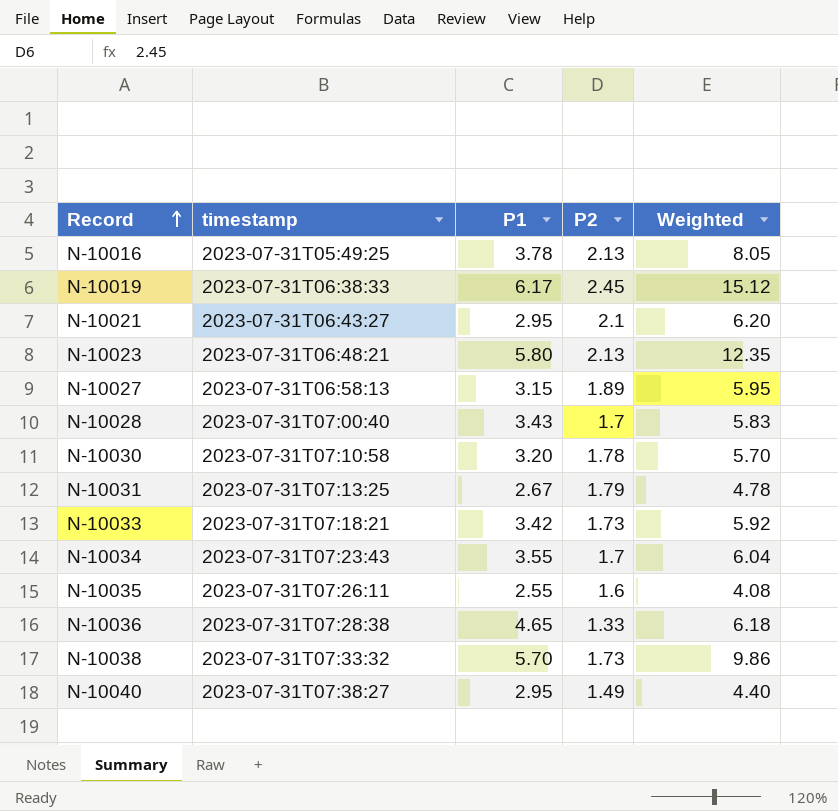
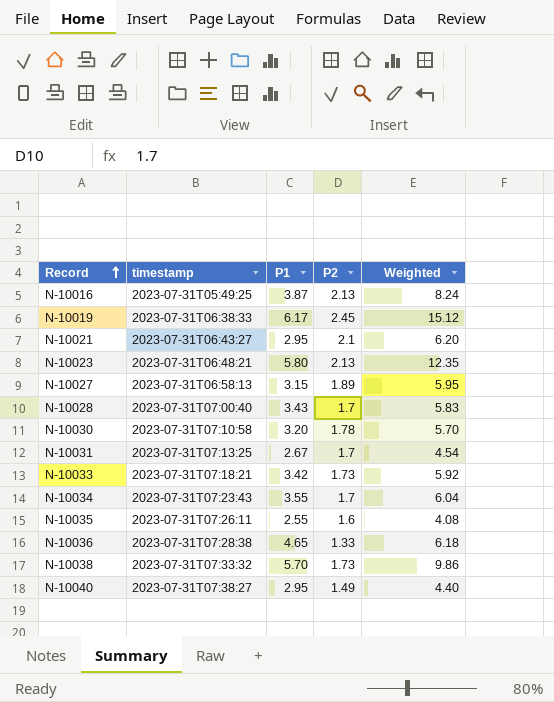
N-10016 | P1: 3.78 -> 3.87
N-10016 | Weighted: 8.05 -> 8.24
N-10031 | P2: 1.79 -> 1.7
N-10031 | Weighted: 4.78 -> 4.54

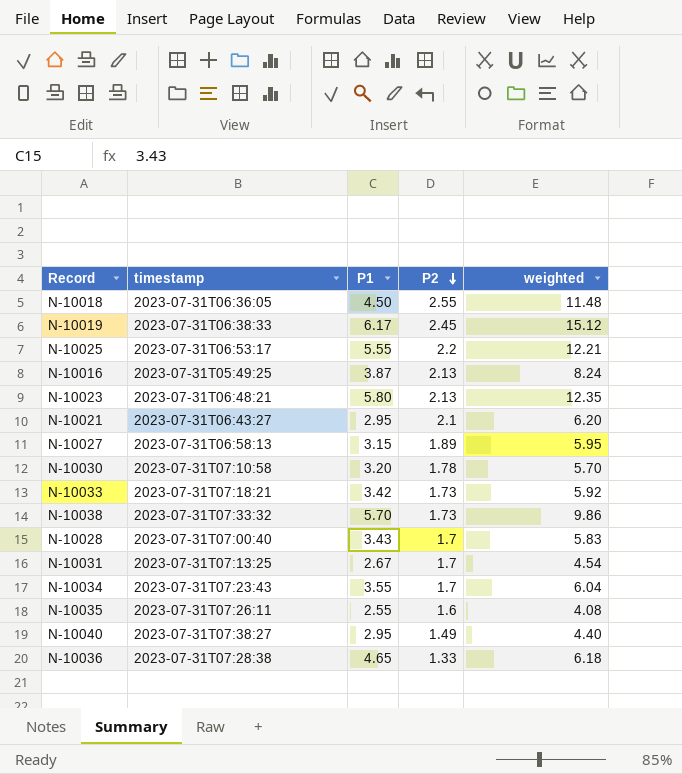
row order: Record ascending -> P2 descending
column name: Weighted -> weighted
row N-10018: none -> 2023-07-31T06:36:05 | 4.50 | 2.55 | 11.48
row N-10025: none -> 2023-07-31T06:53:17 | 5.55 | 2.2 | 12.21

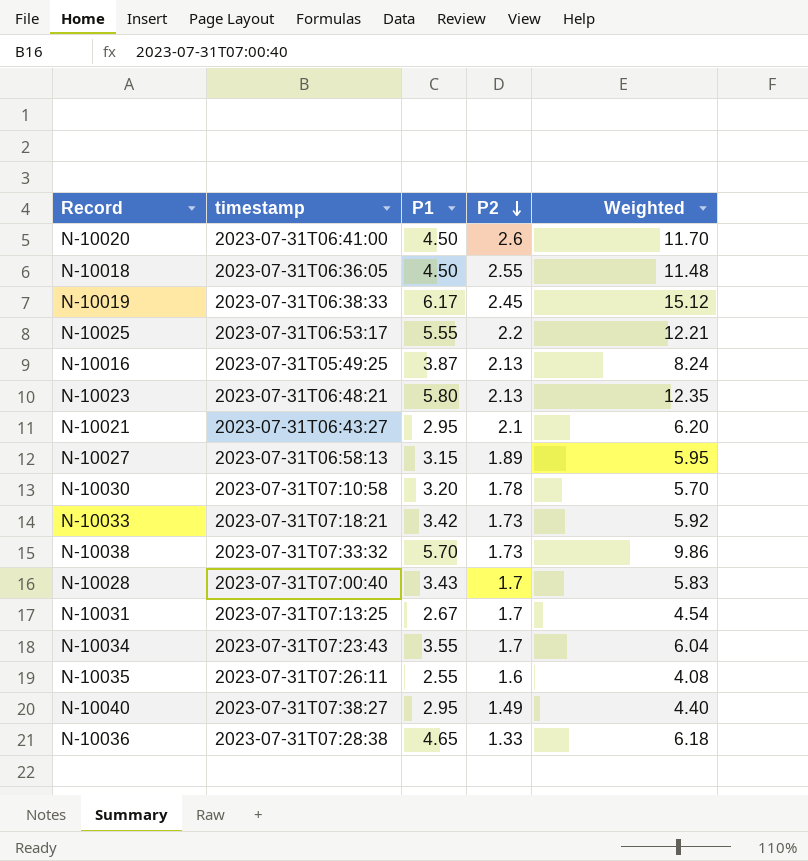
column name: weighted -> Weighted
row N-10020: none -> 2023-07-31T06:41:00 | 4.50 | 2.6 | 11.70

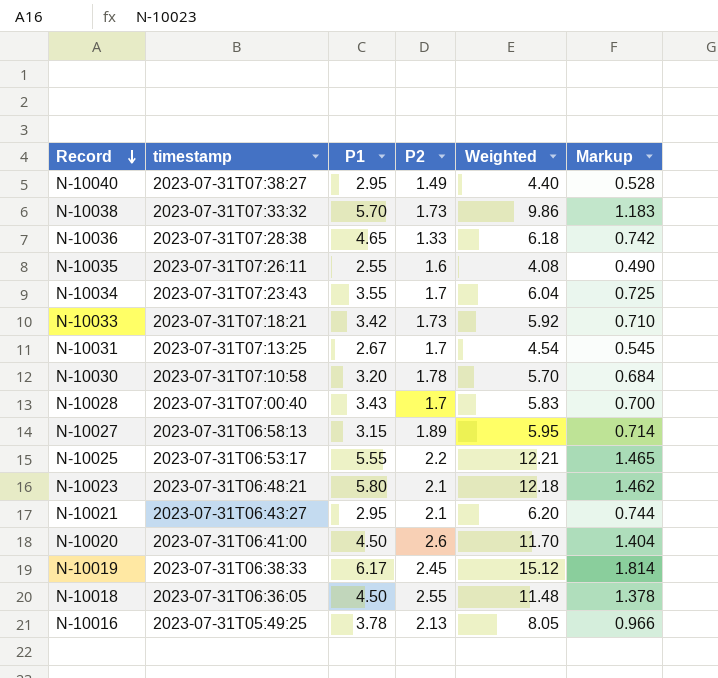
row order: P2 descending -> Record descending
column Markup | formula: none -> [Weighted] * 0.12
N-10023 | P2: 2.13 -> 2.1
N-10023 | Weighted: 12.35 -> 12.18
N-10016 | P1: 3.87 -> 3.78
N-10016 | Weighted: 8.24 -> 8.05

